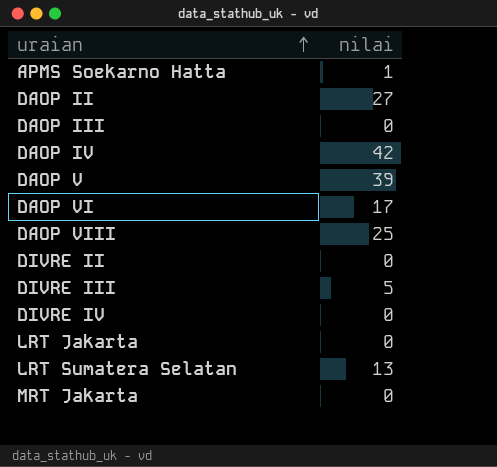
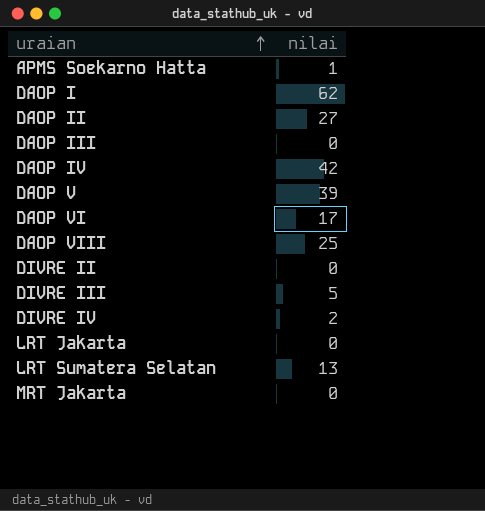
row DAOP I: none -> 62
DIVRE IV | nilai: 0 -> 2

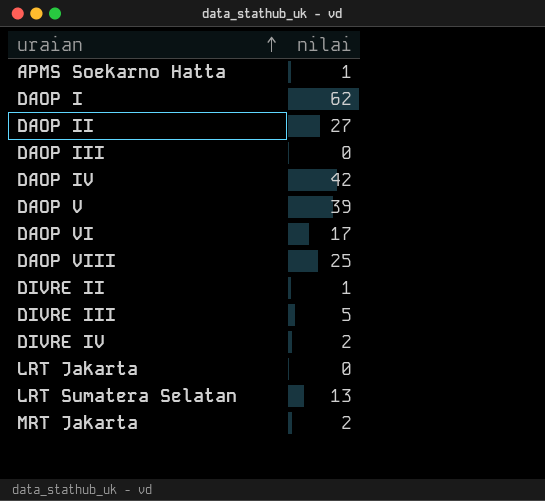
DIVRE II | nilai: 0 -> 1
MRT Jakarta | nilai: 0 -> 2

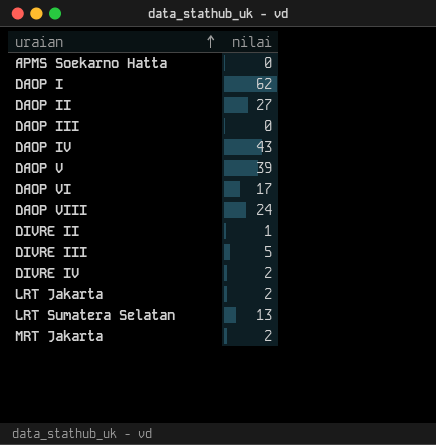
APMS Soekarno Hatta | nilai: 1 -> 0
DAOP IV | nilai: 42 -> 43
DAOP VIII | nilai: 25 -> 24
LRT Jakarta | nilai: 0 -> 2

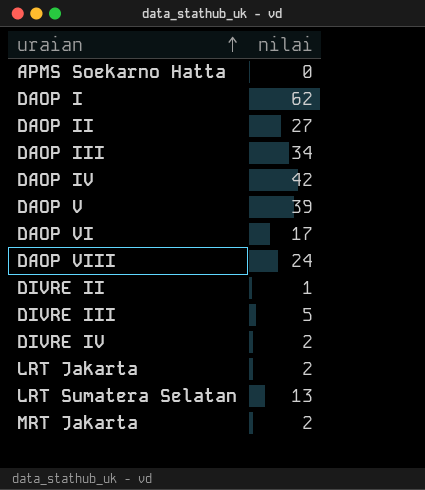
DAOP III | nilai: 0 -> 34
DAOP IV | nilai: 43 -> 42

